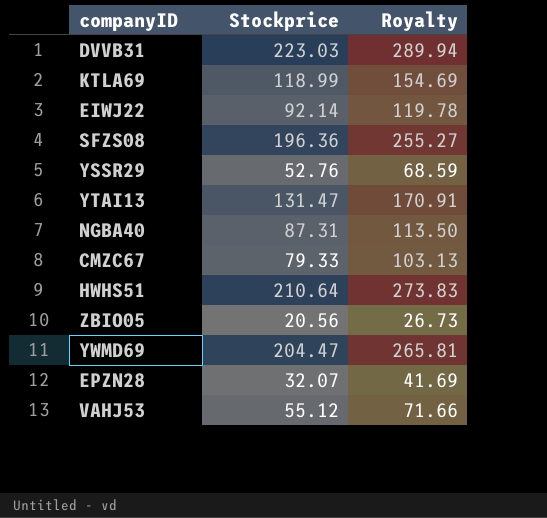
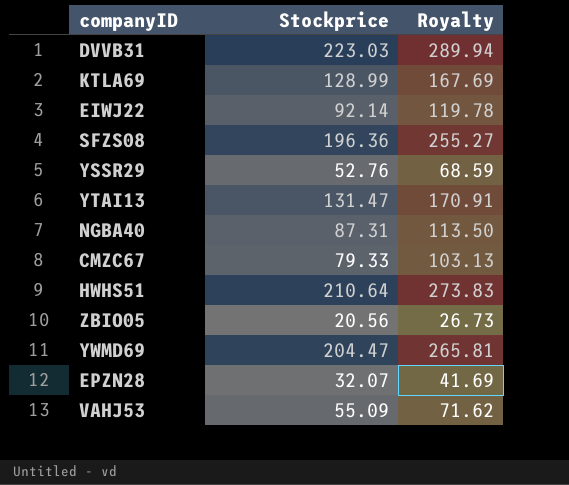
KTLA69 | Stockprice: 118.99 -> 128.99
KTLA69 | Royalty: 154.69 -> 167.69
VAHJ53 | Stockprice: 55.12 -> 55.09
VAHJ53 | Royalty: 71.66 -> 71.62

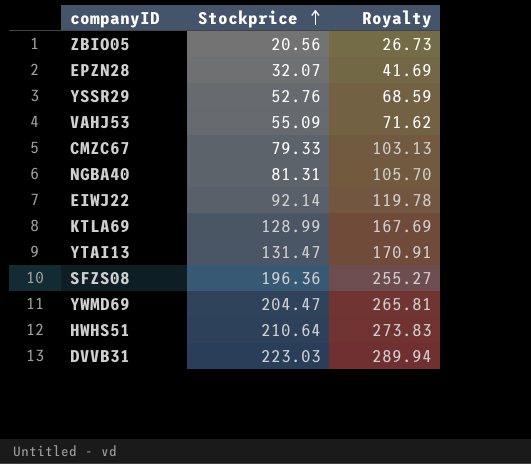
row order: none -> Stockprice ascending
NGBA40 | Stockprice: 87.31 -> 81.31
NGBA40 | Royalty: 113.50 -> 105.70

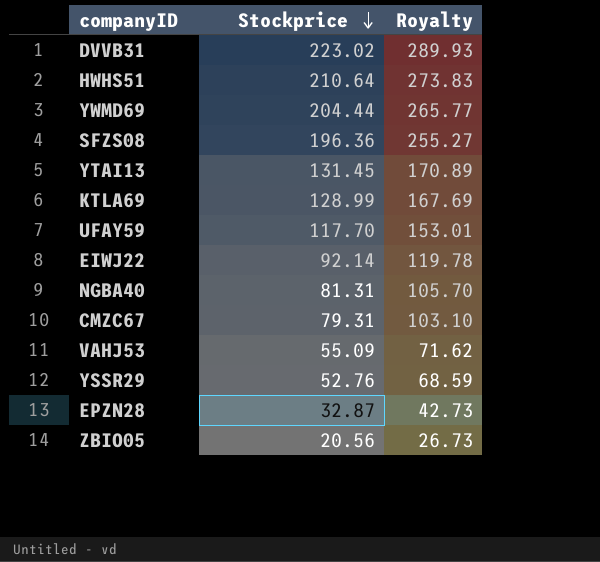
row order: Stockprice ascending -> Stockprice descending
DVVB31 | Stockprice: 223.03 -> 223.02
DVVB31 | Royalty: 289.94 -> 289.93
YWMD69 | Stockprice: 204.47 -> 204.44
YWMD69 | Royalty: 265.81 -> 265.77
YTAI13 | Stockprice: 131.47 -> 131.45
YTAI13 | Royalty: 170.91 -> 170.89
row UFAY59: none -> 117.70 | 153.01
CMZC67 | Stockprice: 79.33 -> 79.31
CMZC67 | Royalty: 103.13 -> 103.10
EPZN28 | Stockprice: 32.07 -> 32.87
EPZN28 | Royalty: 41.69 -> 42.73

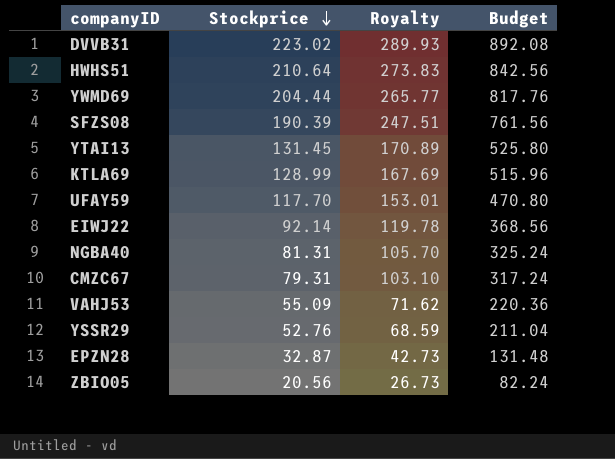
column Budget | formula: none -> [Stockprice] * 4
SFZS08 | Stockprice: 196.36 -> 190.39
SFZS08 | Royalty: 255.27 -> 247.51

